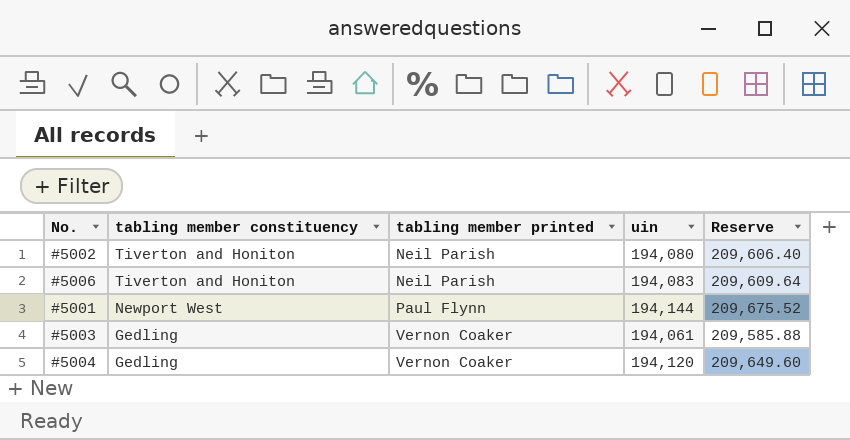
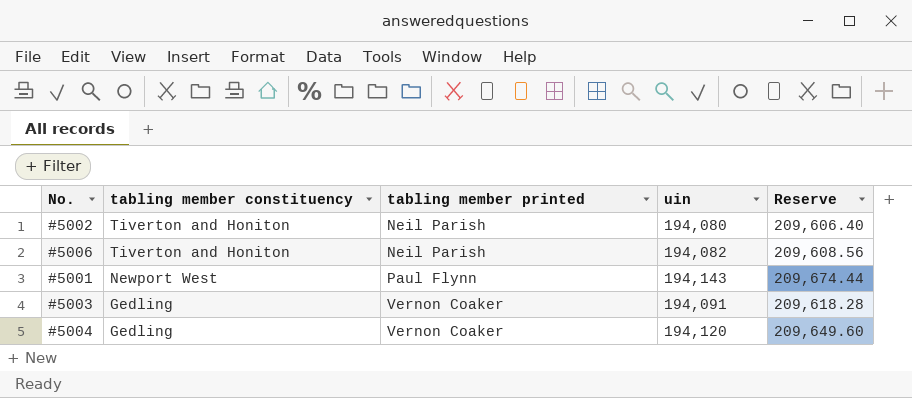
#5006 | uin: 194,083 -> 194,082
#5006 | Reserve: 209,609.64 -> 209,608.56
#5001 | uin: 194,144 -> 194,143
#5001 | Reserve: 209,675.52 -> 209,674.44
#5003 | uin: 194,061 -> 194,091
#5003 | Reserve: 209,585.88 -> 209,618.28

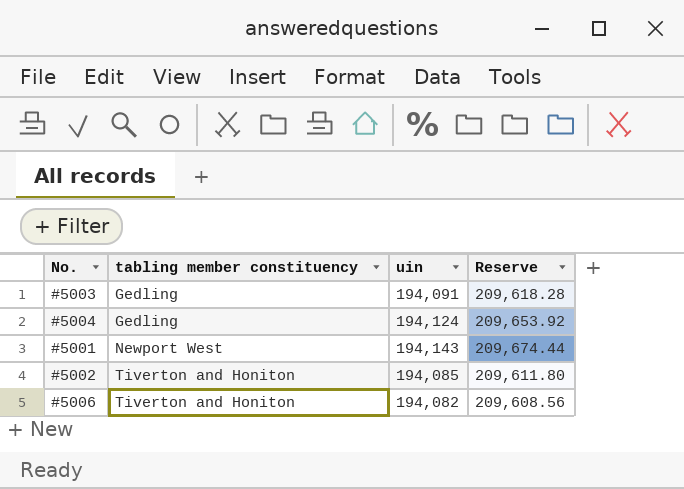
row order: tabling member constituency descending -> tabling member constituency ascending
column tabling member printed | position: 3 -> none
#5004 | uin: 194,120 -> 194,124
#5004 | Reserve: 209,649.60 -> 209,653.92
#5002 | uin: 194,080 -> 194,085
#5002 | Reserve: 209,606.40 -> 209,611.80

